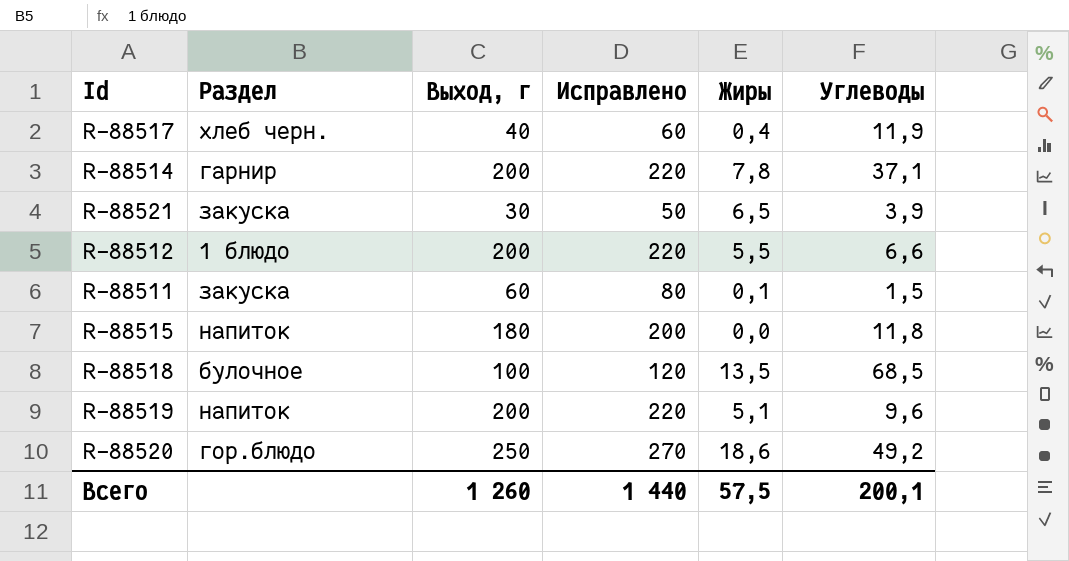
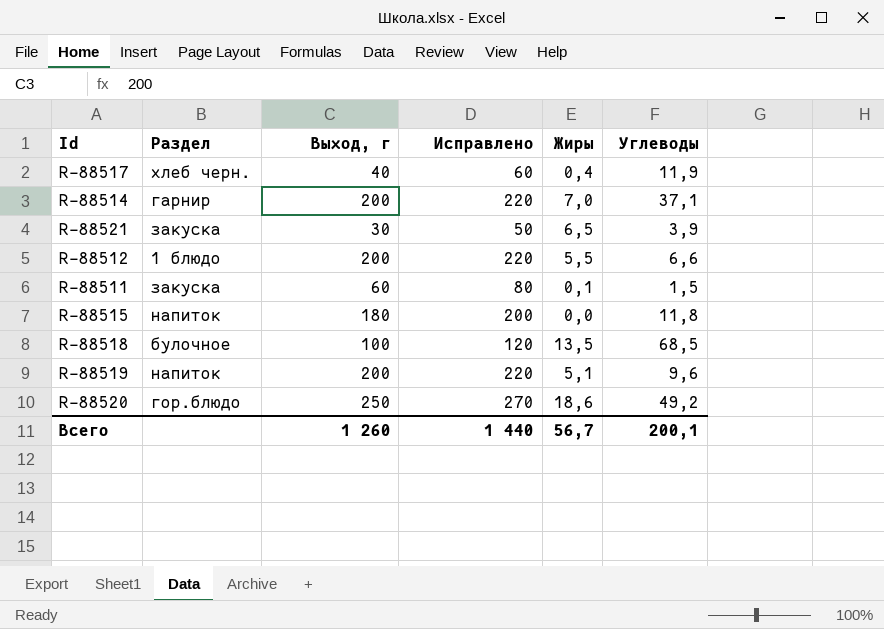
R-88514 | Жиры: 7,8 -> 7,0
Всего | Жиры: 57,5 -> 56,7

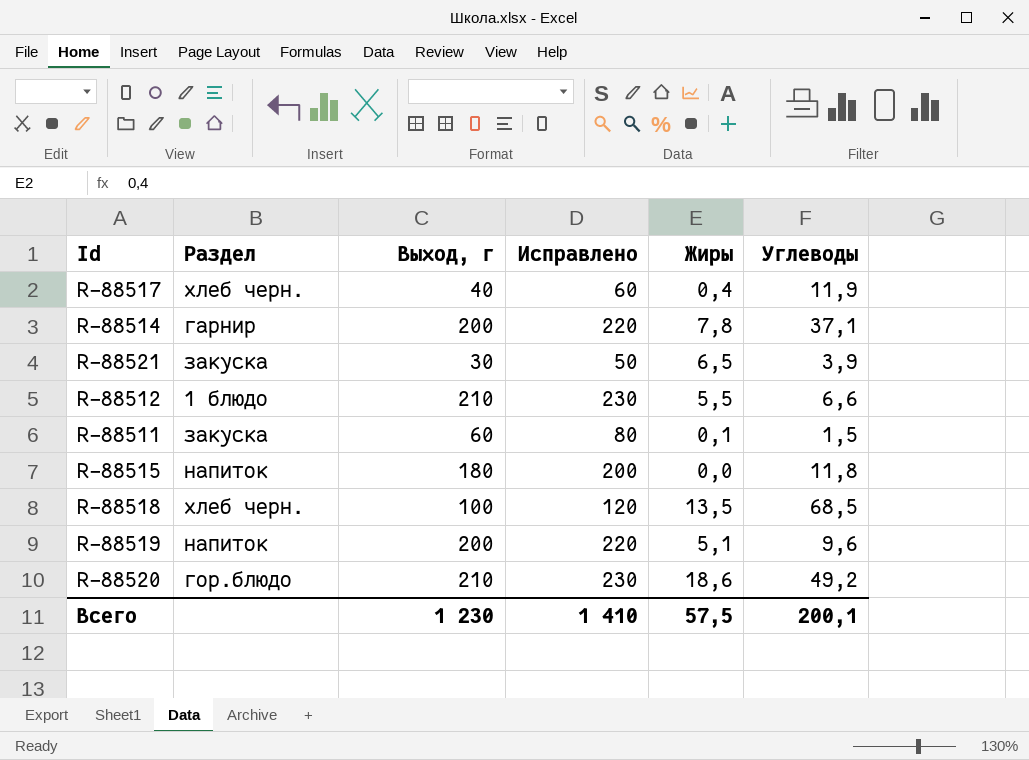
R-88514 | Жиры: 7,0 -> 7,8
R-88512 | Выход, г: 200 -> 210
R-88512 | Исправлено: 220 -> 230
R-88518 | Раздел: булочное -> хлеб черн.
R-88520 | Выход, г: 250 -> 210
R-88520 | Исправлено: 270 -> 230
Всего | Выход, г: 1 260 -> 1 230
Всего | Исправлено: 1 440 -> 1 410
Всего | Жиры: 56,7 -> 57,5

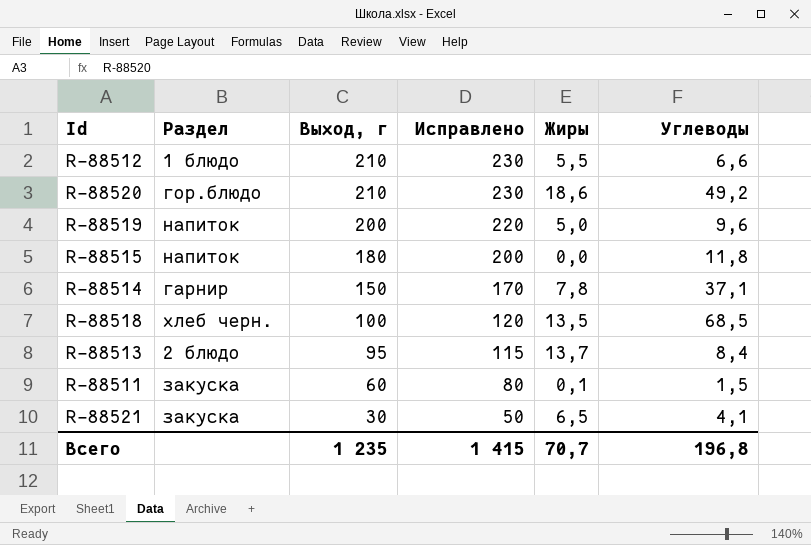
row order: none -> Выход, г descending
row R-88517: хлеб черн. | 40 | 60 | 0,4 | 11,9 -> none
R-88519 | Жиры: 5,1 -> 5,0
R-88514 | Выход, г: 200 -> 150
R-88514 | Исправлено: 220 -> 170
row R-88513: none -> 2 блюдо | 95 | 115 | 13,7 | 8,4
R-88521 | Углеводы: 3,9 -> 4,1
Всего | Выход, г: 1 230 -> 1 235
Всего | Исправлено: 1 410 -> 1 415
Всего | Жиры: 57,5 -> 70,7
Всего | Углеводы: 200,1 -> 196,8

